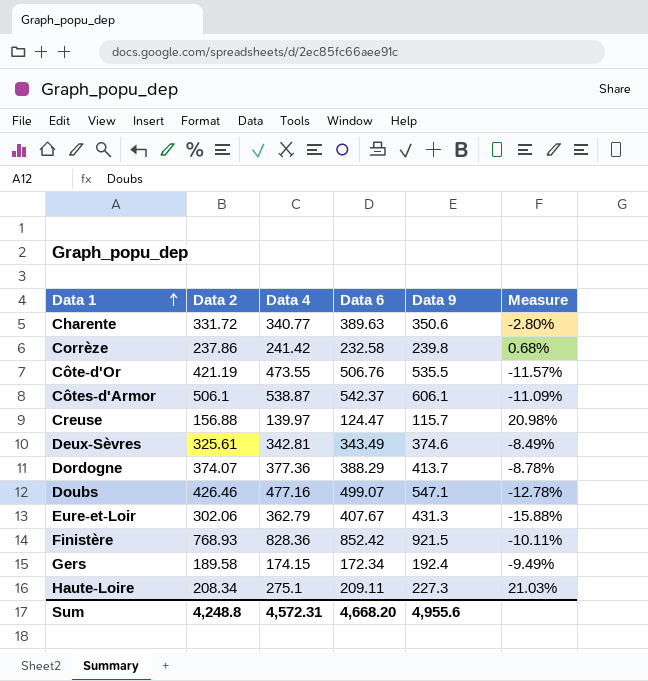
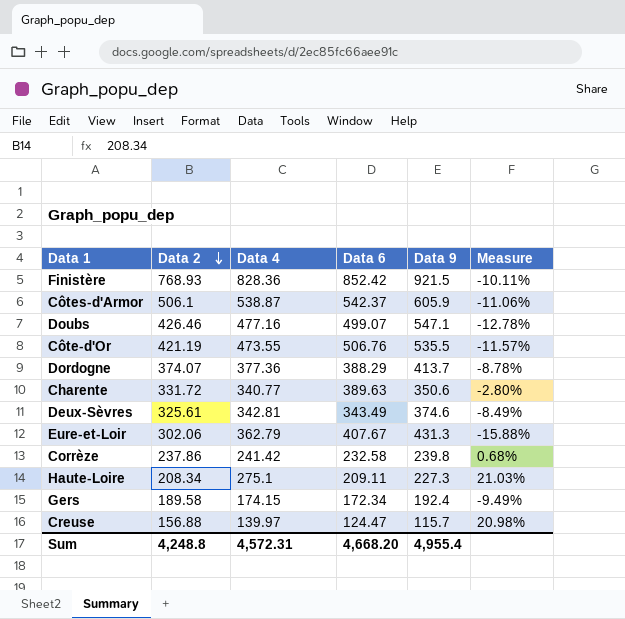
row order: Data 1 ascending -> Data 2 descending
Côtes-d'Armor | Data 9: 606.1 -> 605.9
Côtes-d'Armor | Measure: -11.09% -> -11.06%
Sum | Data 9: 4,955.6 -> 4,955.4

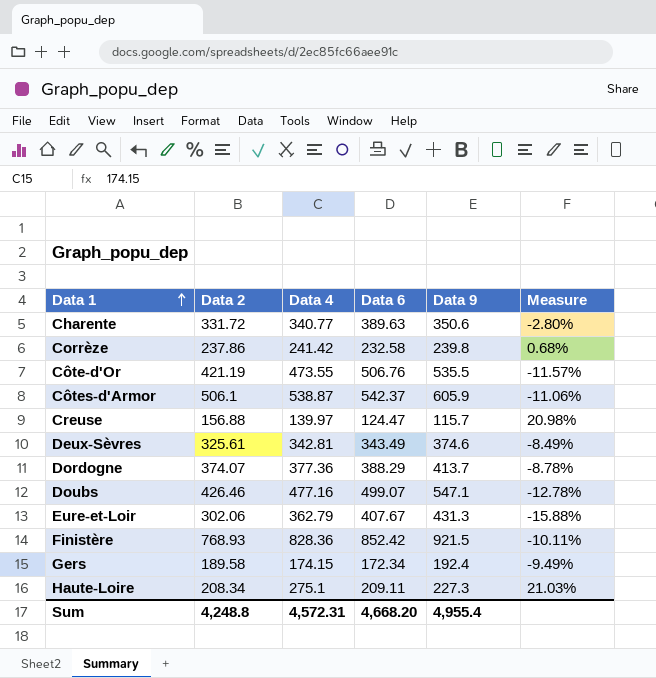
row order: Data 2 descending -> Data 1 ascending

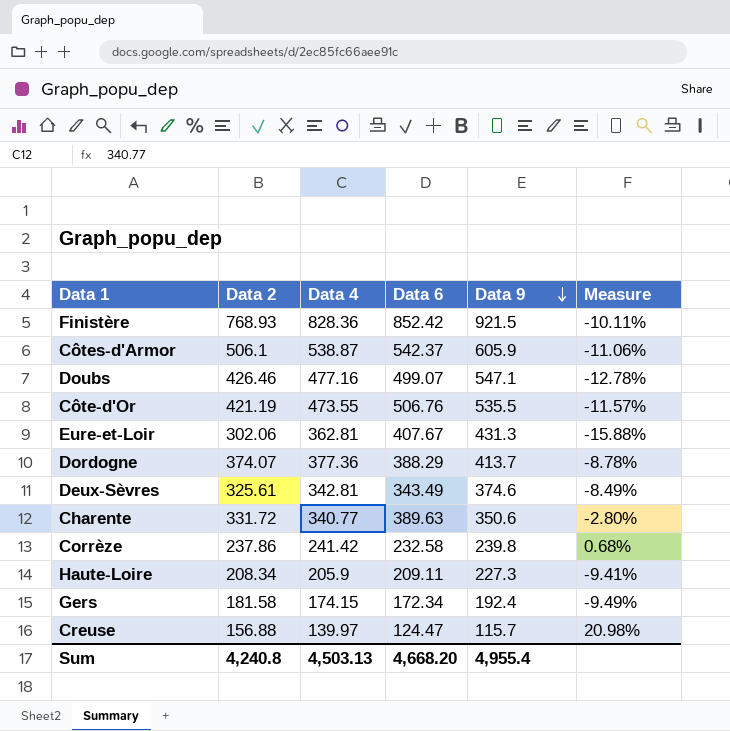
row order: Data 1 ascending -> Data 9 descending
Eure-et-Loir | Data 4: 362.79 -> 362.81
Haute-Loire | Data 4: 275.1 -> 205.9
Haute-Loire | Measure: 21.03% -> -9.41%
Gers | Data 2: 189.58 -> 181.58
Sum | Data 2: 4,248.8 -> 4,240.8
Sum | Data 4: 4,572.31 -> 4,503.13

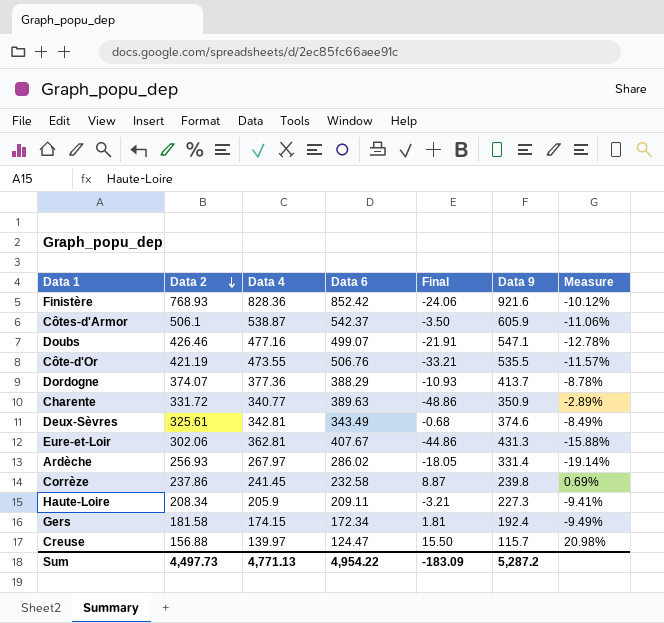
row order: Data 9 descending -> Data 2 descending
column Final | formula: none -> [Data 4] - [Data 6]
Finistère | Data 9: 921.5 -> 921.6
Finistère | Measure: -10.11% -> -10.12%
Charente | Data 9: 350.6 -> 350.9
Charente | Measure: -2.80% -> -2.89%
row Ardèche: none -> 256.93 | 267.97 | 286.02 | -18.05 | 331.4 | -19.14%
Corrèze | Data 4: 241.42 -> 241.45
Corrèze | Measure: 0.68% -> 0.69%
Sum | Data 2: 4,240.8 -> 4,497.73
Sum | Data 4: 4,503.13 -> 4,771.13
Sum | Data 6: 4,668.20 -> 4,954.22
Sum | Data 9: 4,955.4 -> 5,287.2

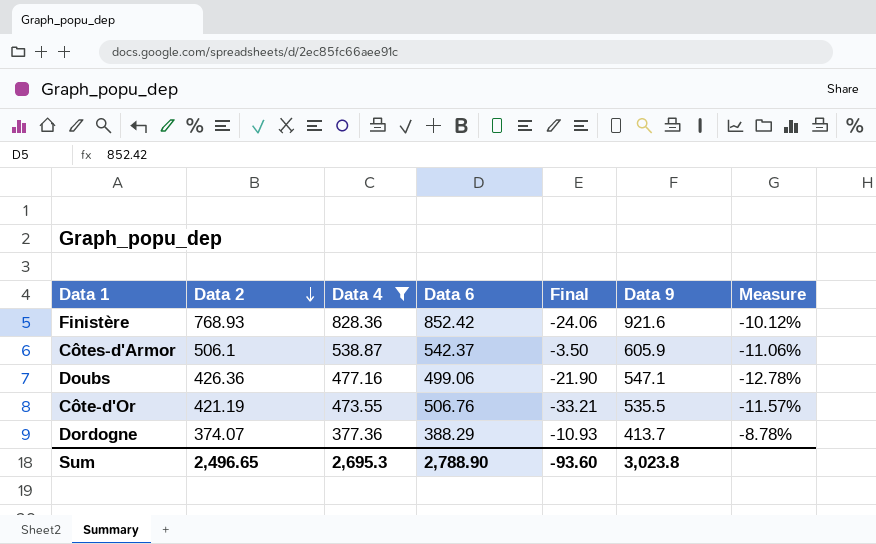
filter: none -> Data 4 >= 377.36
Doubs | Data 2: 426.46 -> 426.36
Doubs | Data 6: 499.07 -> 499.06
Doubs | Final: -21.91 -> -21.90
Sum | Data 2: 4,497.73 -> 2,496.65
Sum | Data 4: 4,771.13 -> 2,695.3
Sum | Data 6: 4,954.22 -> 2,788.90
Sum | Final: -183.09 -> -93.60
Sum | Data 9: 5,287.2 -> 3,023.8

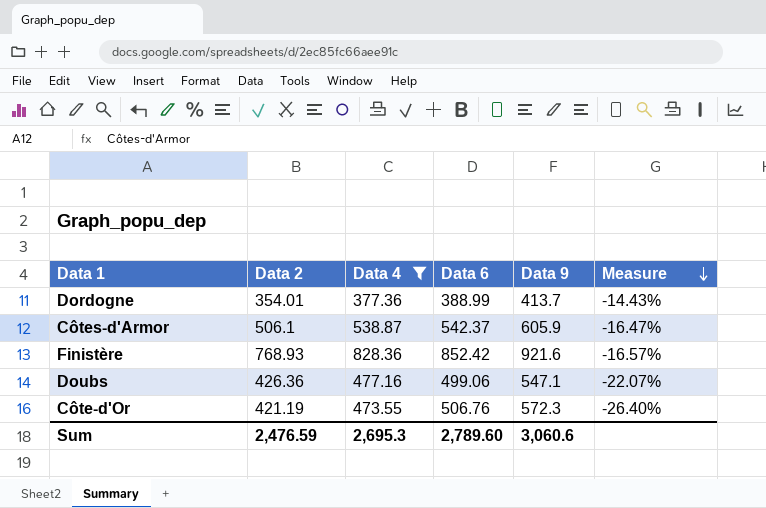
row order: Data 2 descending -> Measure descending
column Final | formula: [Data 4] - [Data 6] -> none
column Measure | formula: ([Data 4] - [Data 9]) / [Data 9] -> ([Data 2] - [Data 9]) / [Data 9]
Dordogne | Data 2: 374.07 -> 354.01
Dordogne | Data 6: 388.29 -> 388.99
Côte-d'Or | Data 9: 535.5 -> 572.3
Sum | Data 2: 2,496.65 -> 2,476.59
Sum | Data 6: 2,788.90 -> 2,789.60
Sum | Data 9: 3,023.8 -> 3,060.6

